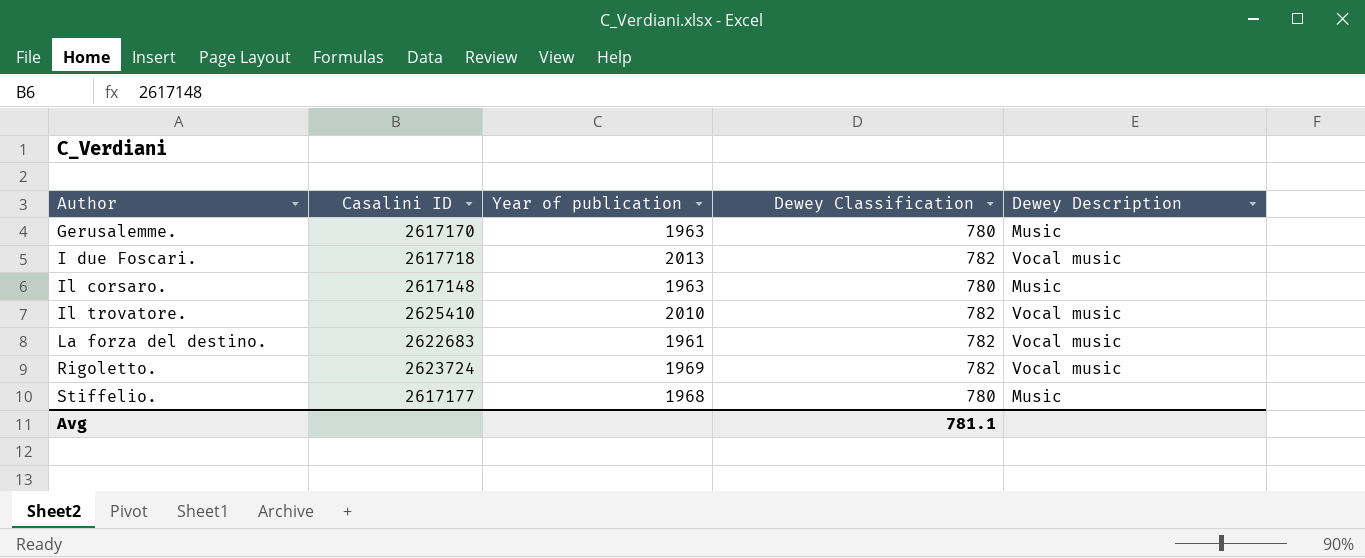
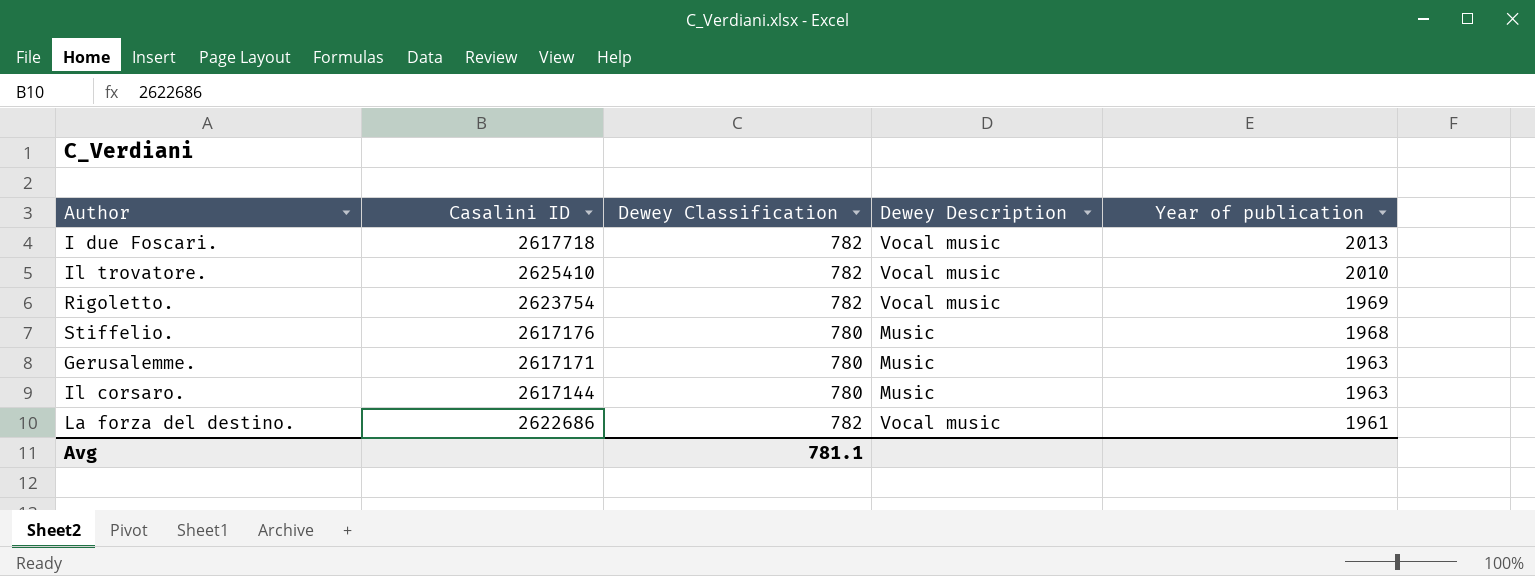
row order: Author ascending -> Year of publication descending
column Year of publication | position: 3 -> 5
Rigoletto. | Casalini ID: 2623724 -> 2623754
Stiffelio. | Casalini ID: 2617177 -> 2617176
Gerusalemme. | Casalini ID: 2617170 -> 2617171
Il corsaro. | Casalini ID: 2617148 -> 2617144
La forza del destino. | Casalini ID: 2622683 -> 2622686

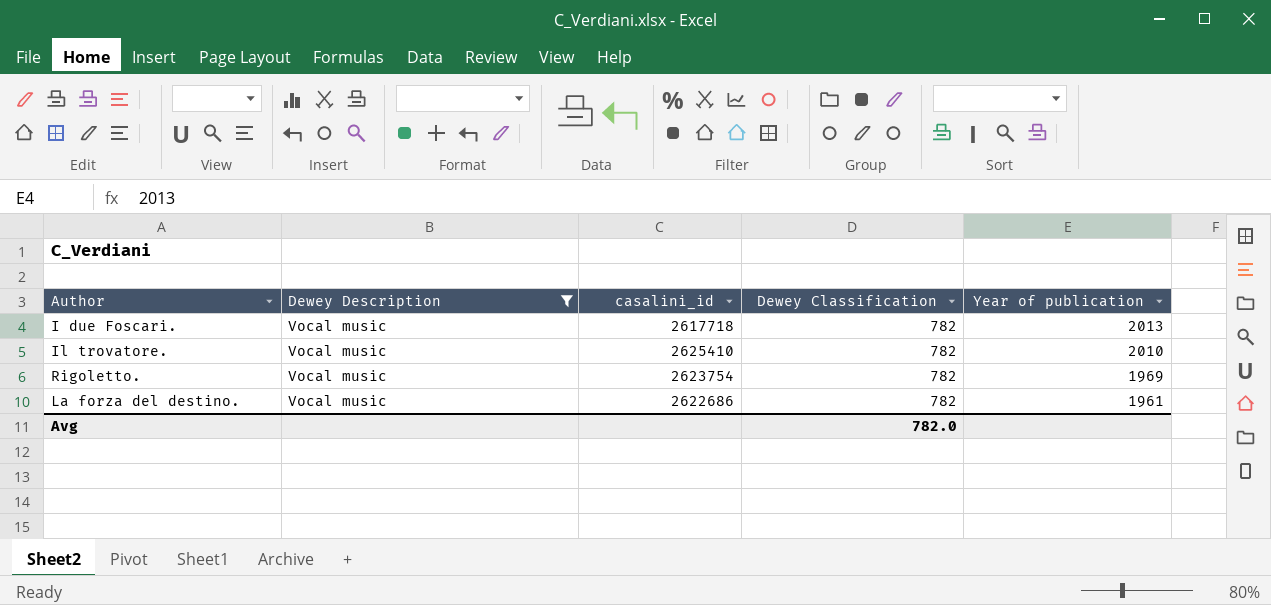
filter: none -> Dewey Description = Vocal music
column Dewey Description | position: 4 -> 2
column name: Casalini ID -> casalini_id
Avg | Dewey Classification: 781.1 -> 782.0

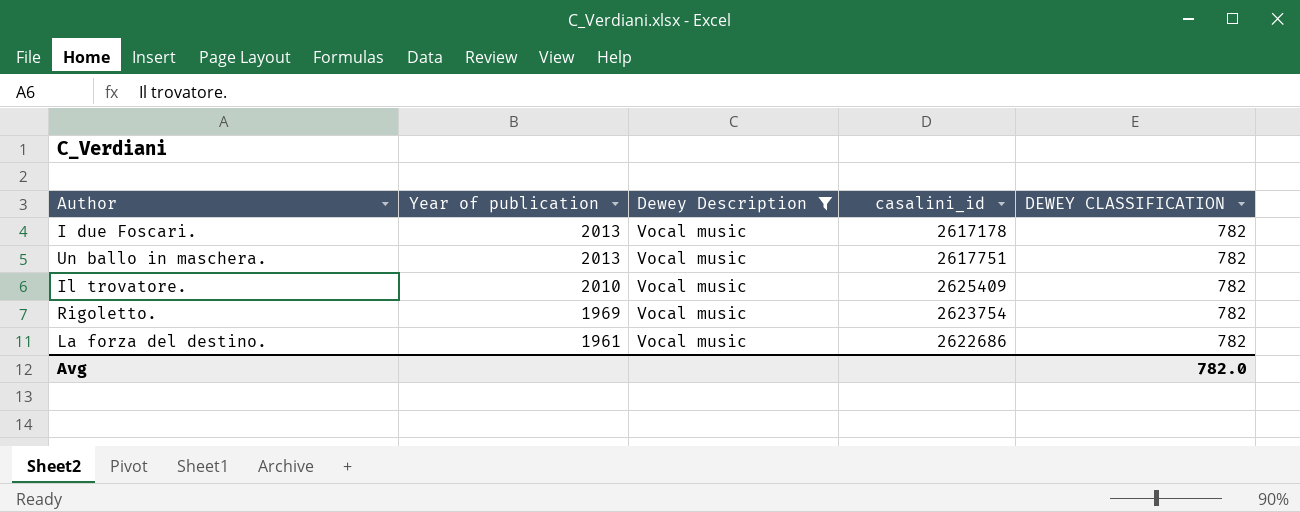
column Year of publication | position: 5 -> 2
column name: Dewey Classification -> DEWEY CLASSIFICATION
I due Foscari. | casalini_id: 2617718 -> 2617178
row Un ballo in maschera.: none -> 2013 | Vocal music | 2617751 | 782
Il trovatore. | casalini_id: 2625410 -> 2625409

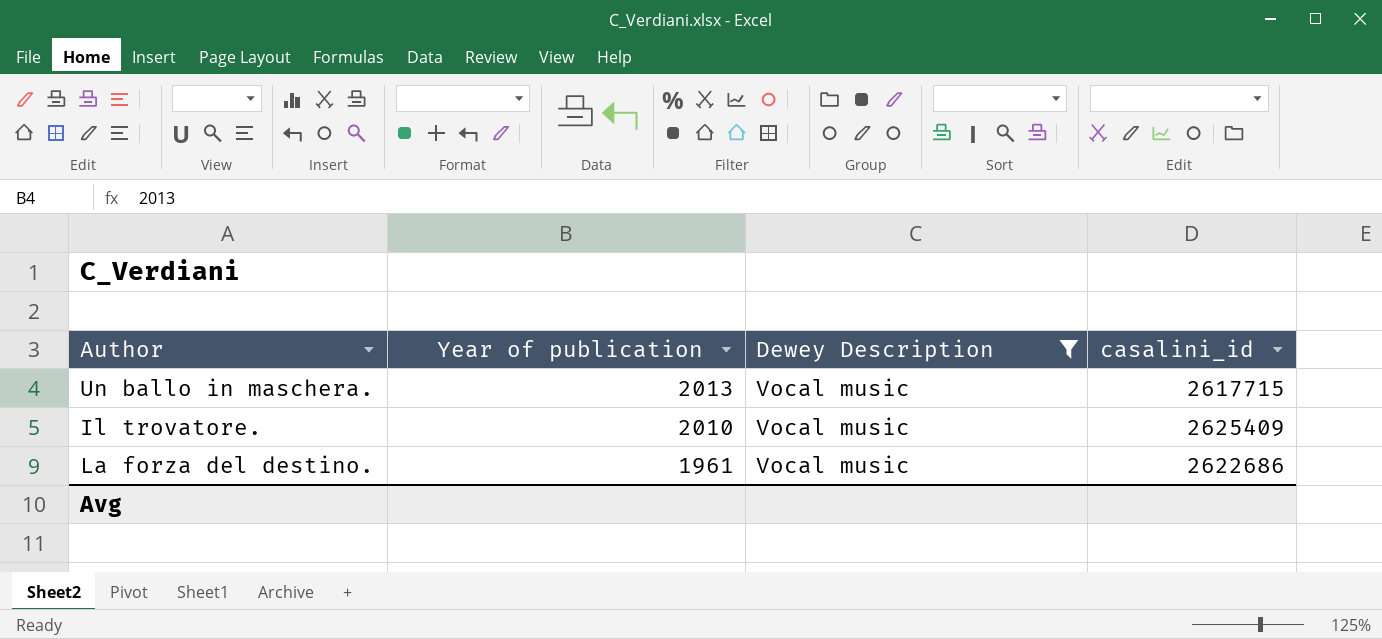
column DEWEY CLASSIFICATION | position: 5 -> none
row I due Foscari.: 2013 | Vocal music | 2617178 | 782 -> none
row Rigoletto.: 1969 | Vocal music | 2623754 | 782 -> none
Un ballo in maschera. | casalini_id: 2617751 -> 2617715

